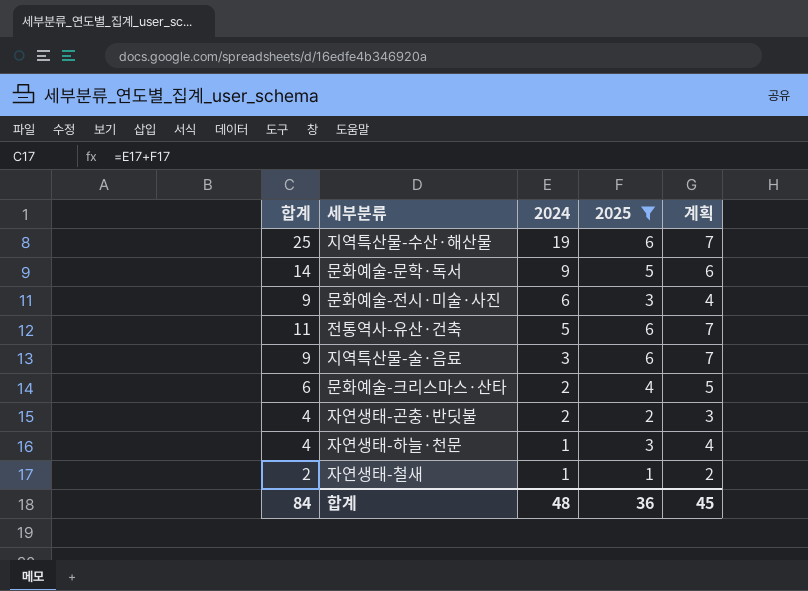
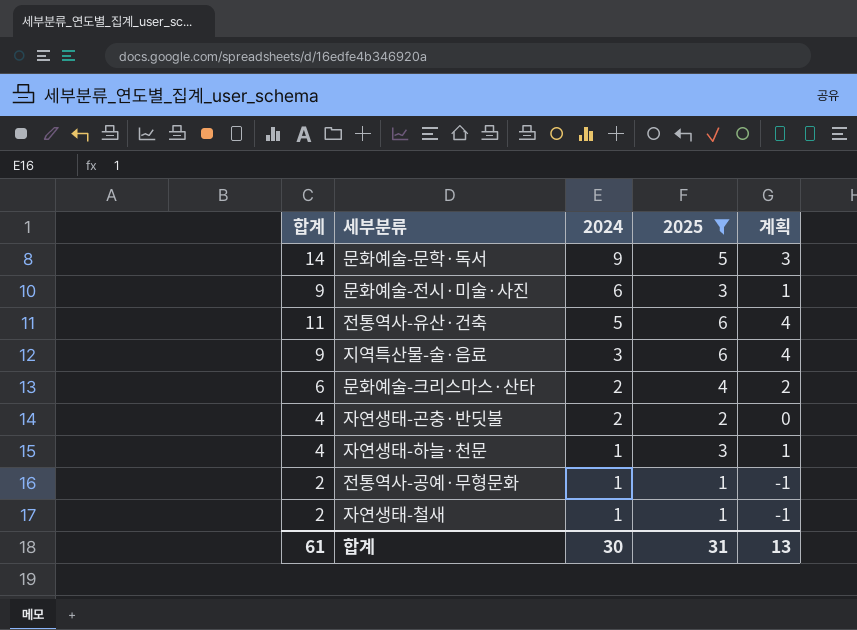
column 계획 | formula: [2025] + 1 -> [2025] - 2
row 지역특산물-수산·해산물: 25 | 19 | 6 | 7 -> none
row 전통역사-공예·무형문화: none -> 2 | 1 | 1 | -1
합계 | 합계: 84 -> 61
합계 | 2024: 48 -> 30
합계 | 2025: 36 -> 31
합계 | 계획: 45 -> 13

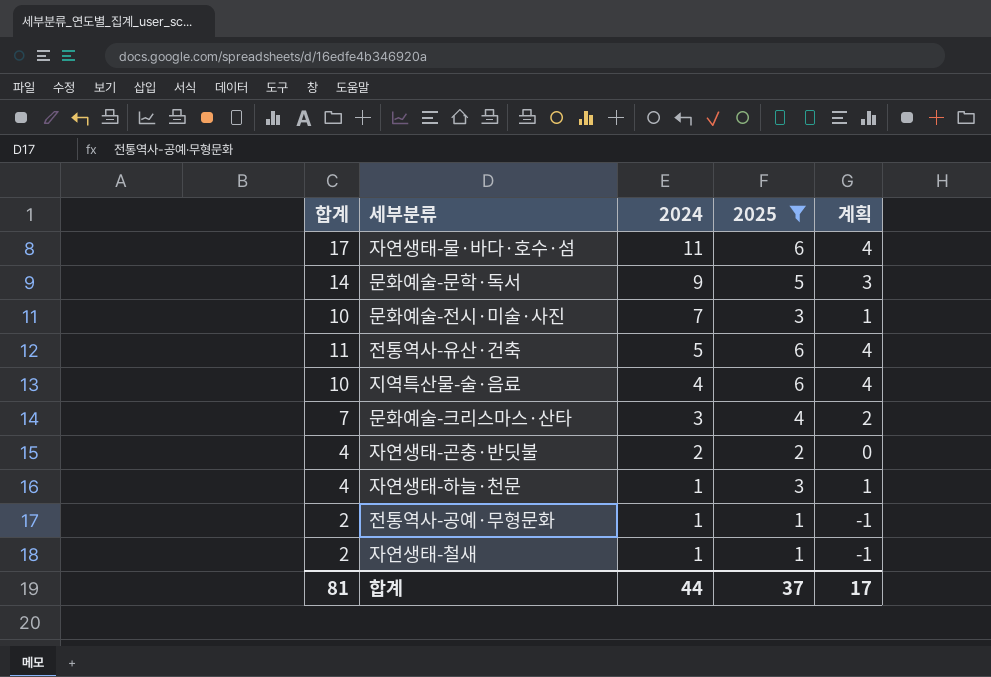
row 자연생태-물·바다·호수·섬: none -> 17 | 11 | 6 | 4
문화예술-전시·미술·사진 | 합계: 9 -> 10
문화예술-전시·미술·사진 | 2024: 6 -> 7
지역특산물-술·음료 | 합계: 9 -> 10
지역특산물-술·음료 | 2024: 3 -> 4
문화예술-크리스마스·산타 | 합계: 6 -> 7
문화예술-크리스마스·산타 | 2024: 2 -> 3
합계 | 합계: 61 -> 81
합계 | 2024: 30 -> 44
합계 | 2025: 31 -> 37
합계 | 계획: 13 -> 17

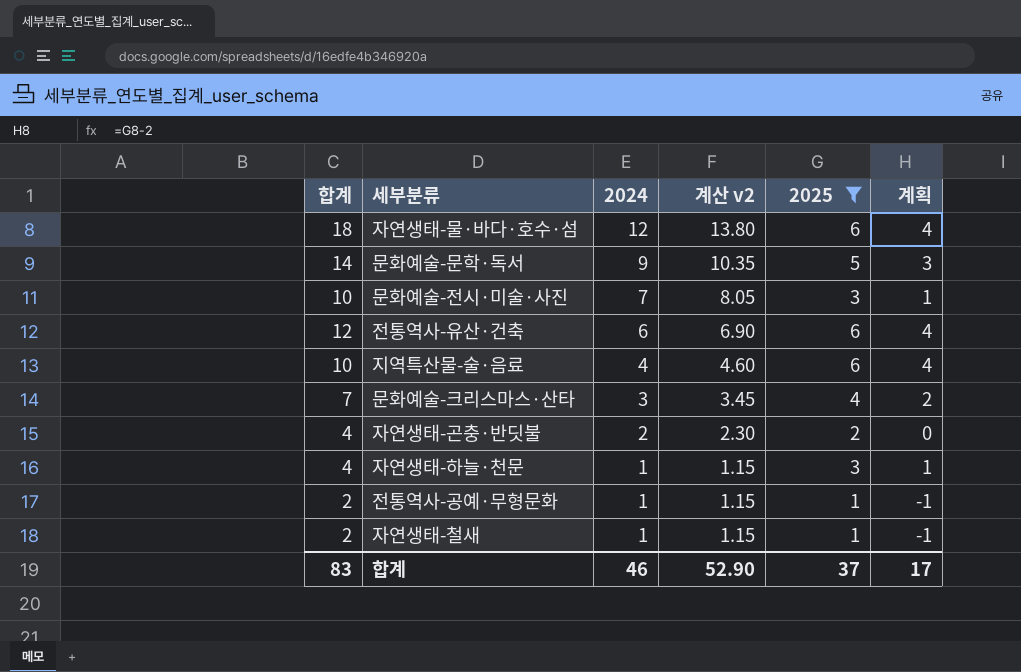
column 계산 v2 | formula: none -> [2024] * 1.15
자연생태-물·바다·호수·섬 | 합계: 17 -> 18
자연생태-물·바다·호수·섬 | 2024: 11 -> 12
전통역사-유산·건축 | 합계: 11 -> 12
전통역사-유산·건축 | 2024: 5 -> 6
합계 | 합계: 81 -> 83
합계 | 2024: 44 -> 46

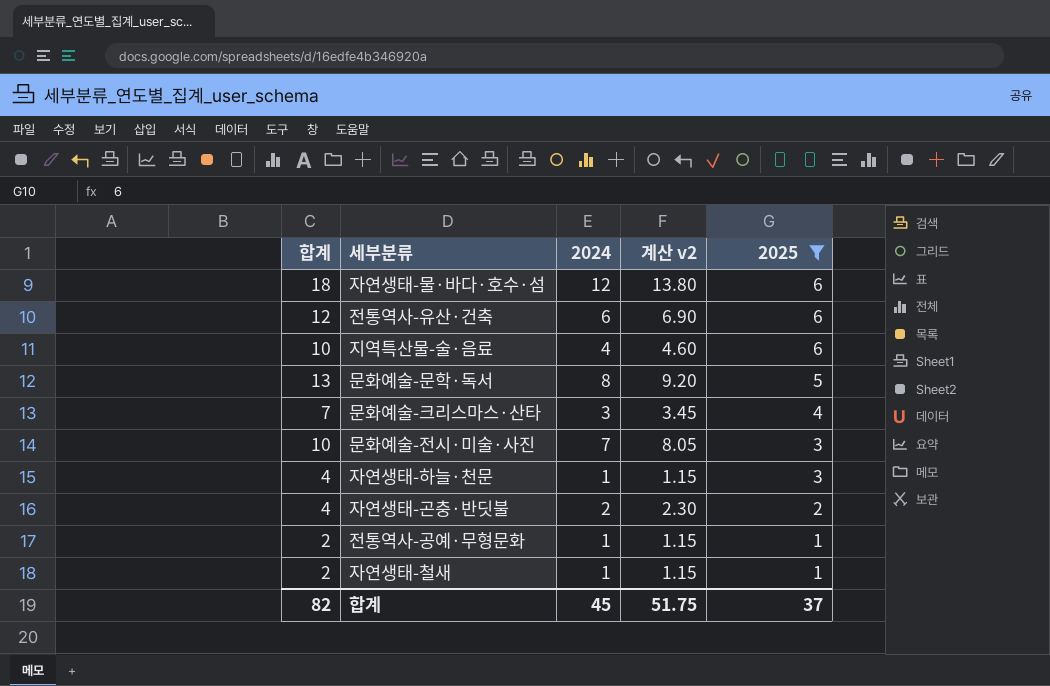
row order: 2024 descending -> 2025 descending
column 계획 | formula: [2025] - 2 -> none
문화예술-문학·독서 | 합계: 14 -> 13
문화예술-문학·독서 | 2024: 9 -> 8
문화예술-문학·독서 | 계산 v2: 10.35 -> 9.20
합계 | 합계: 83 -> 82
합계 | 2024: 46 -> 45
합계 | 계산 v2: 52.90 -> 51.75

